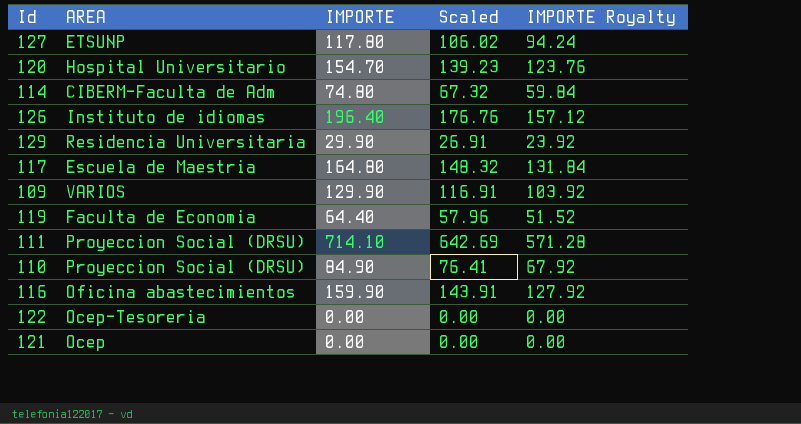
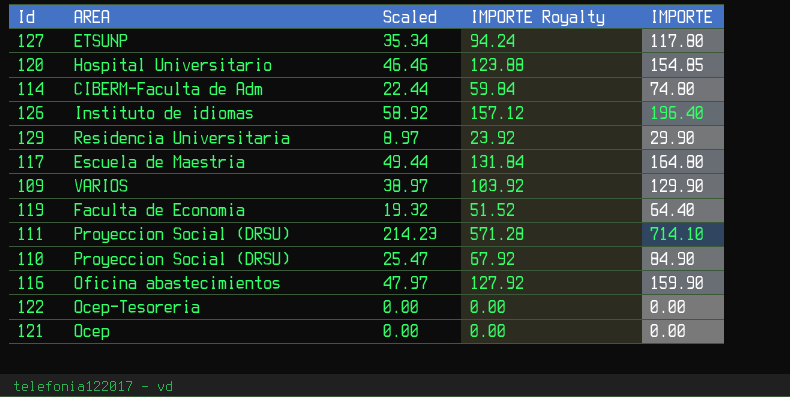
column Scaled | formula: [IMPORTE] * 0.9 -> [IMPORTE] * 0.3
column IMPORTE | position: 3 -> 5
120 | IMPORTE Royalty: 123.76 -> 123.88
120 | IMPORTE: 154.70 -> 154.85

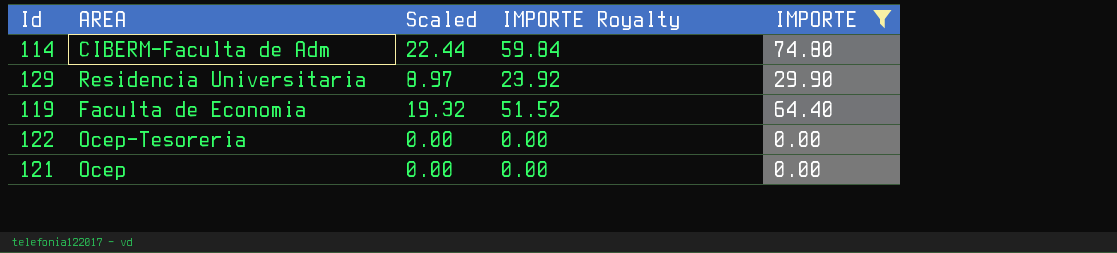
filter: none -> IMPORTE <= 74.80

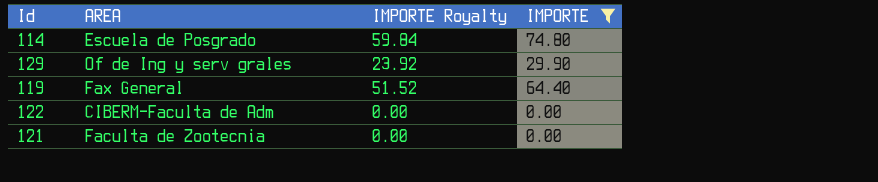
column Scaled | formula: [IMPORTE] * 0.3 -> none
114 | AREA: CIBERM-Faculta de Adm -> Escuela de Posgrado
129 | AREA: Residencia Universitaria -> Of de Ing y serv grales
119 | AREA: Faculta de Economia -> Fax General
122 | AREA: Ocep-Tesoreria -> CIBERM-Faculta de Adm
121 | AREA: Ocep -> Faculta de Zootecnia

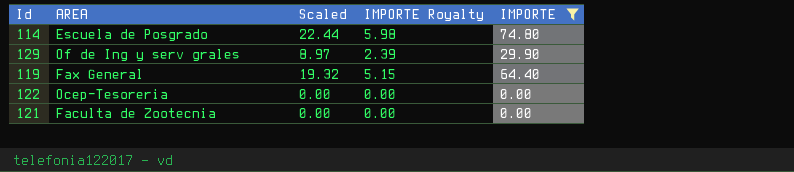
column Scaled | formula: none -> [IMPORTE] * 0.3
column IMPORTE Royalty | formula: [IMPORTE] * 0.8 -> [IMPORTE] * 0.08
122 | AREA: CIBERM-Faculta de Adm -> Ocep-Tesoreria

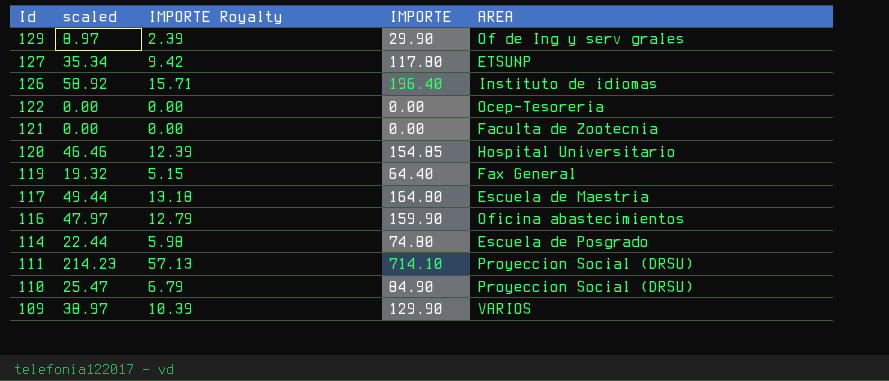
filter: IMPORTE <= 74.80 -> none
row order: none -> Id descending
column name: Scaled -> scaled
column AREA | position: 2 -> 5

